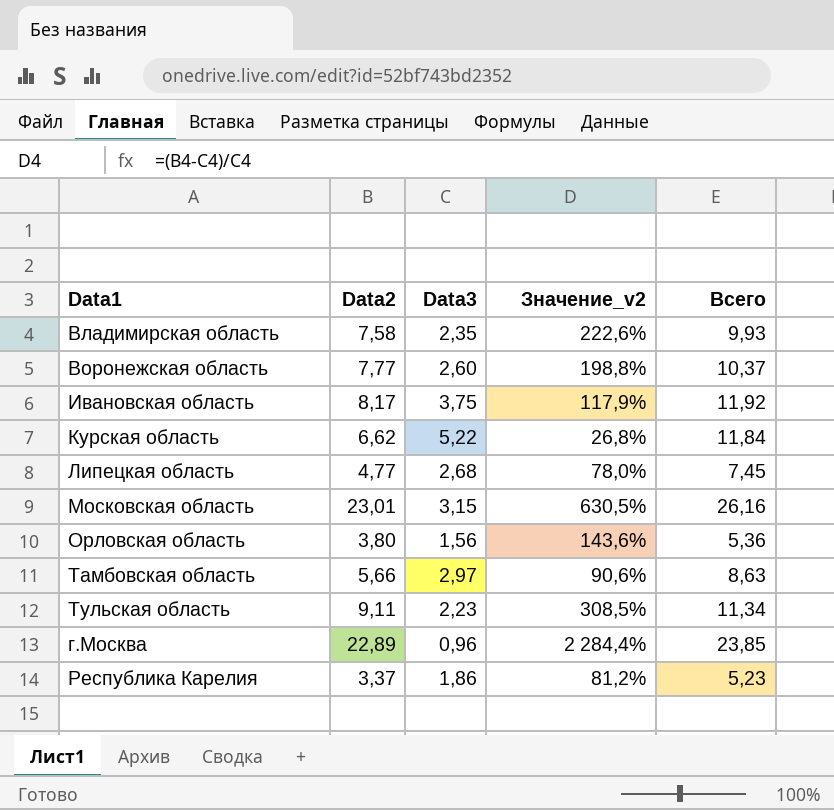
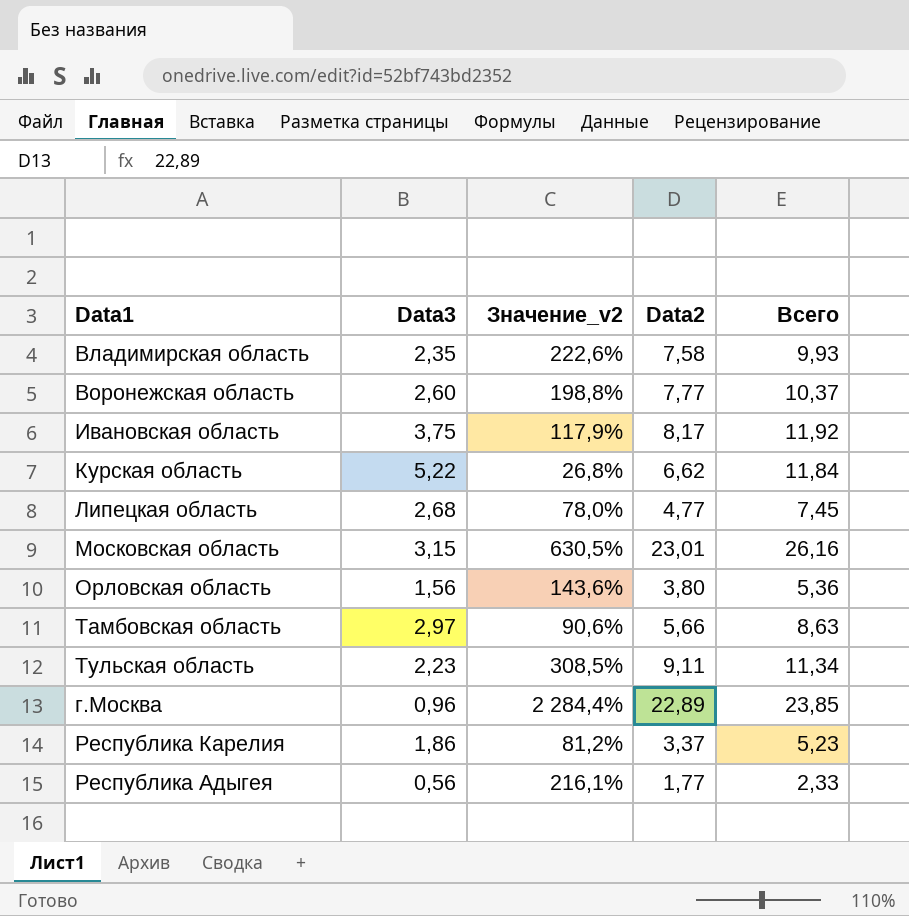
column Data2 | position: 2 -> 4
row Республика Адыгея: none -> 0,56 | 216,1% | 1,77 | 2,33

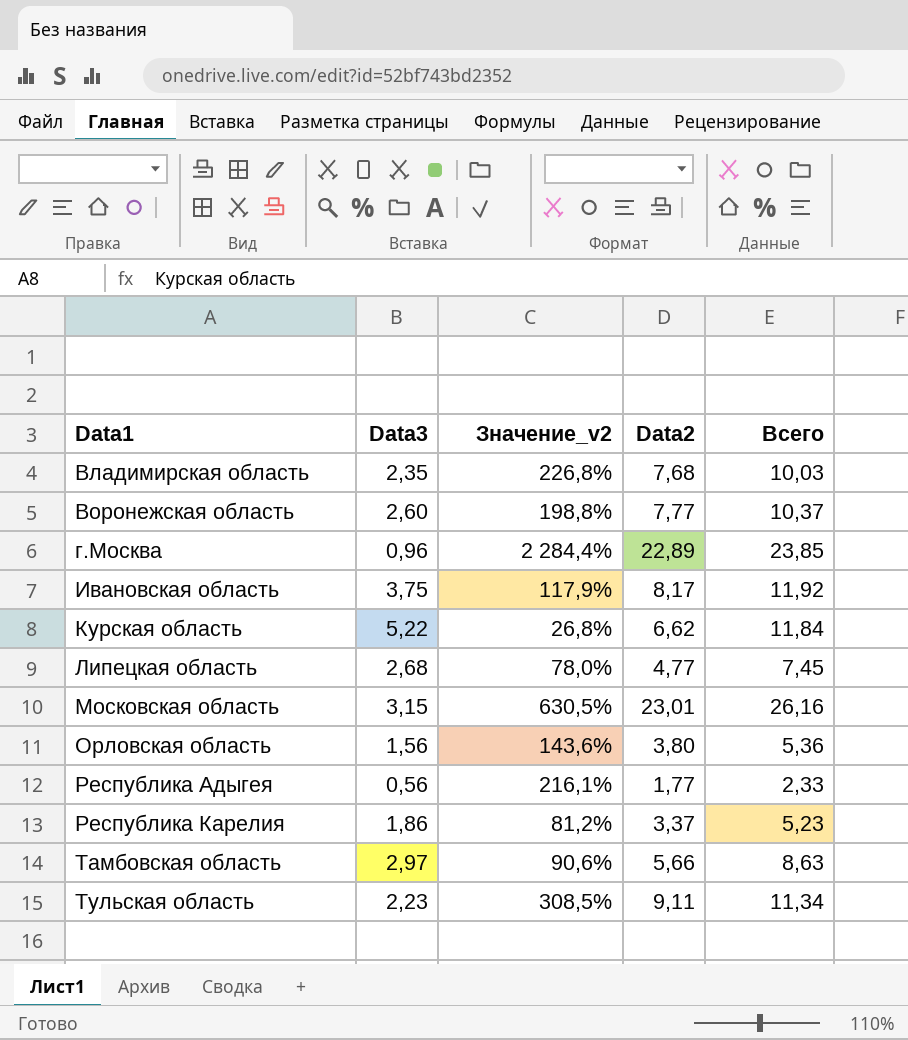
row order: none -> Data1 ascending
Владимирская область | Значение_v2: 222,6% -> 226,8%
Владимирская область | Data2: 7,58 -> 7,68
Владимирская область | Всего: 9,93 -> 10,03

